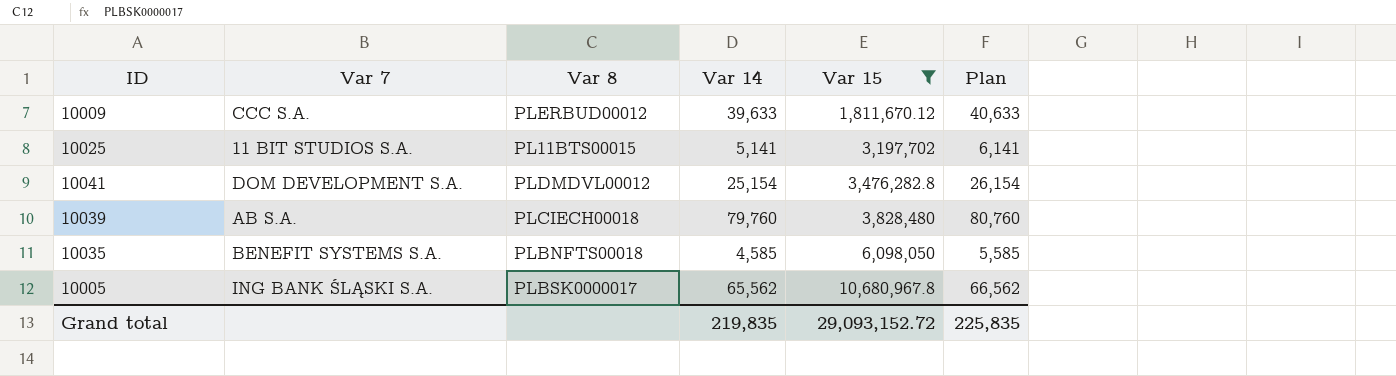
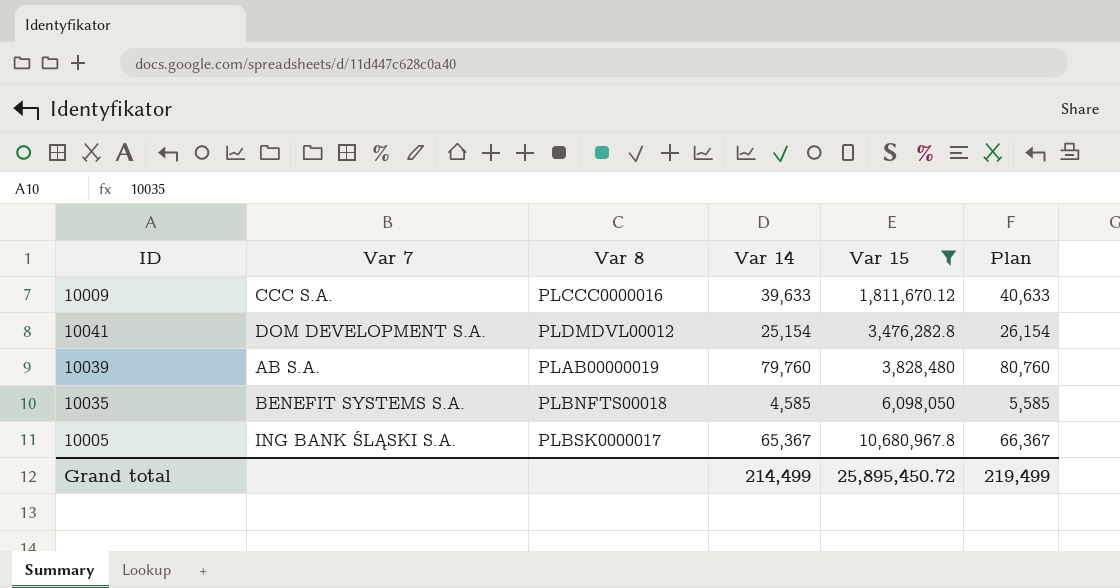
row 10025: 11 BIT STUDIOS S.A. | PL11BTS00015 | 5,141 | 3,197,702 | 6,141 -> none
10009 | Var 8: PLERBUD00012 -> PLCCC0000016
10039 | Var 8: PLCIECH00018 -> PLAB00000019
10005 | Var 14: 65,562 -> 65,367
10005 | Plan: 66,562 -> 66,367
Grand total | Var 14: 219,835 -> 214,499
Grand total | Var 15: 29,093,152.72 -> 25,895,450.72
Grand total | Plan: 225,835 -> 219,499

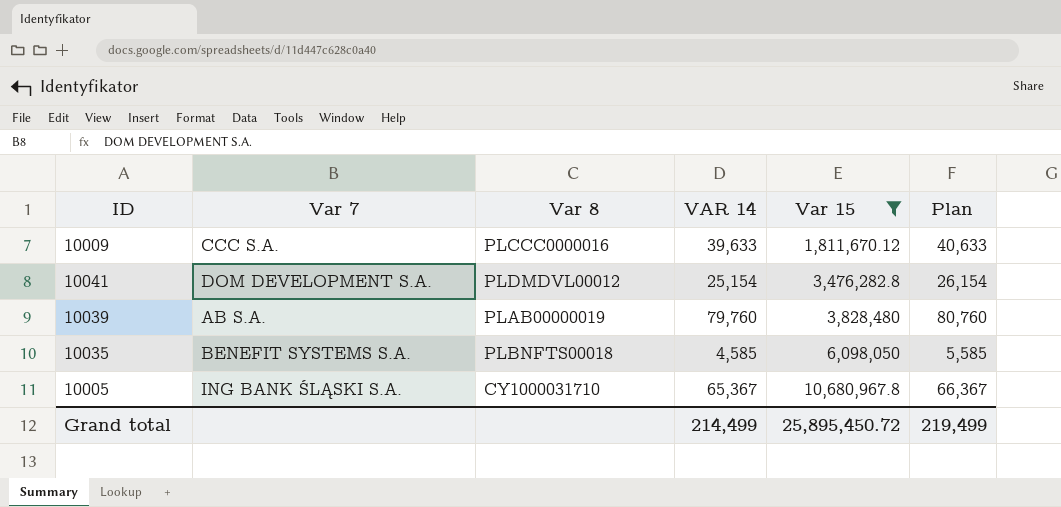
column name: Var 14 -> VAR 14
10005 | Var 8: PLBSK0000017 -> CY1000031710

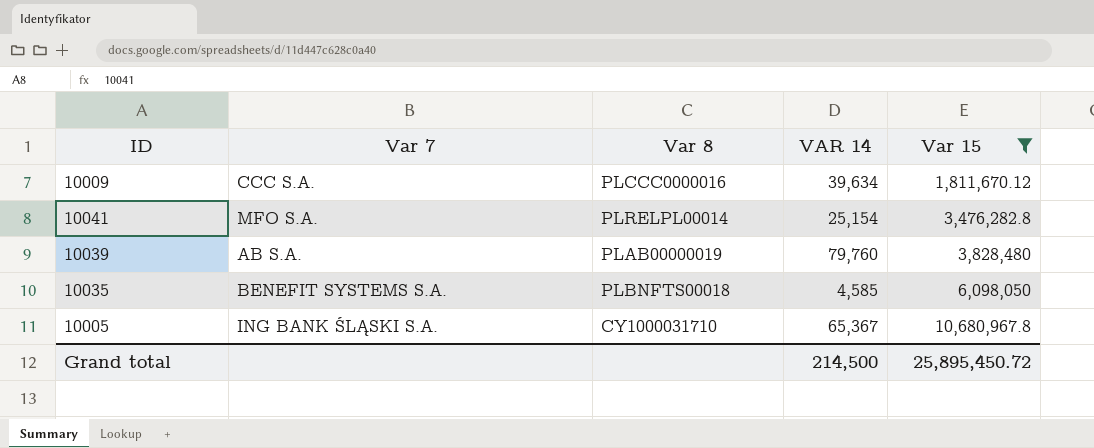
column Plan | formula: [VAR 14] + 1000 -> none
10009 | VAR 14: 39,633 -> 39,634
10041 | Var 7: DOM DEVELOPMENT S.A. -> MFO S.A.
10041 | Var 8: PLDMDVL00012 -> PLRELPL00014
Grand total | VAR 14: 214,499 -> 214,500

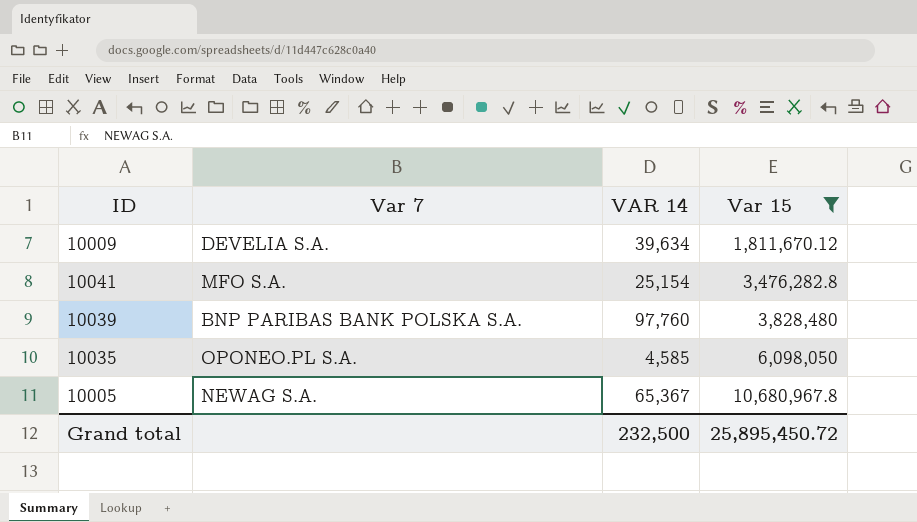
column Var 8 | position: 3 -> none
10009 | Var 7: CCC S.A. -> DEVELIA S.A.
10039 | Var 7: AB S.A. -> BNP PARIBAS BANK POLSKA S.A.
10039 | VAR 14: 79,760 -> 97,760
10035 | Var 7: BENEFIT SYSTEMS S.A. -> OPONEO.PL S.A.
10005 | Var 7: ING BANK ŚLĄSKI S.A. -> NEWAG S.A.
Grand total | VAR 14: 214,500 -> 232,500

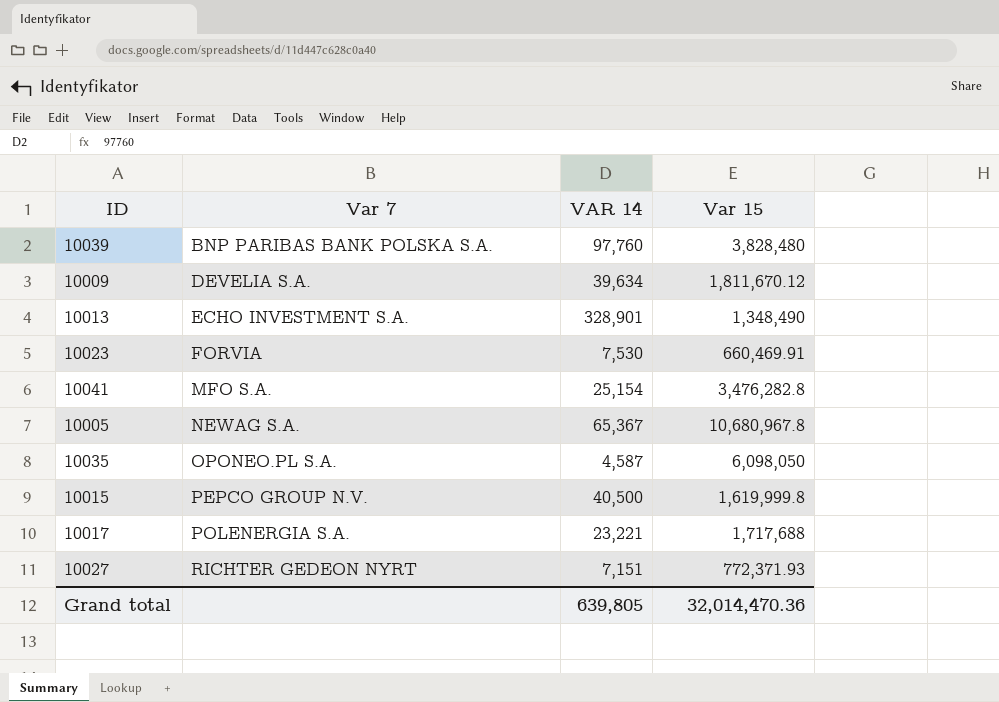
filter: Var 15 >= 1,811,670.12 -> none
row order: Var 15 ascending -> Var 7 ascending
10035 | VAR 14: 4,585 -> 4,587
Grand total | VAR 14: 232,500 -> 639,805
Grand total | Var 15: 25,895,450.72 -> 32,014,470.36

